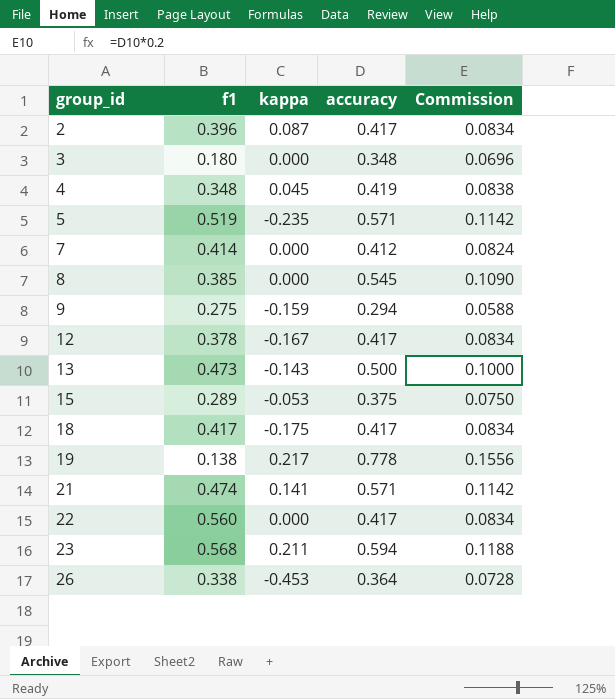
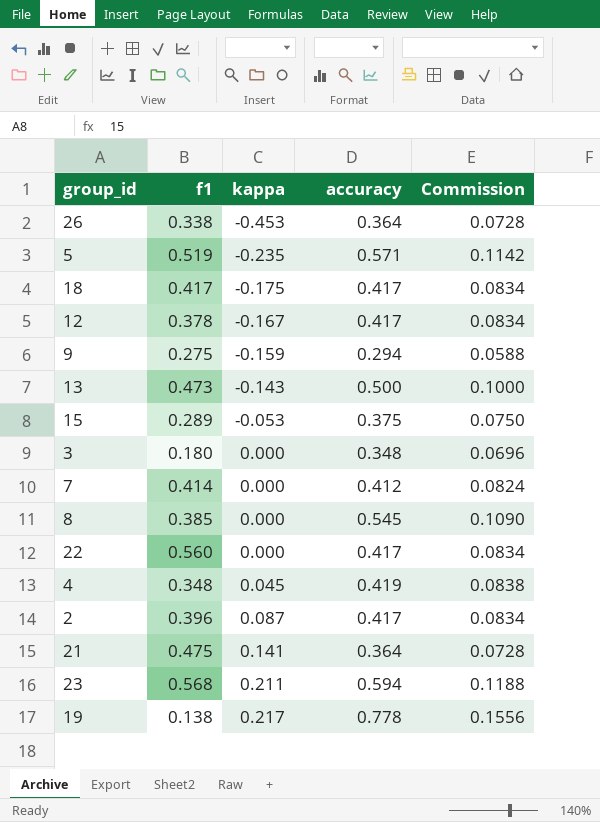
row order: group_id ascending -> kappa ascending
21 | f1: 0.474 -> 0.475
21 | accuracy: 0.571 -> 0.364
21 | Commission: 0.1142 -> 0.0728

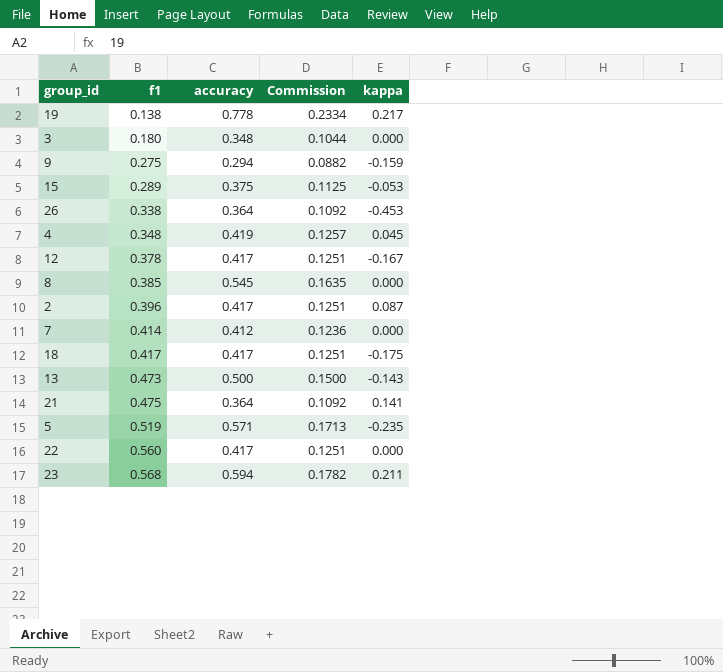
row order: kappa ascending -> f1 ascending
column Commission | formula: [accuracy] * 0.2 -> [accuracy] * 0.3
column kappa | position: 3 -> 5

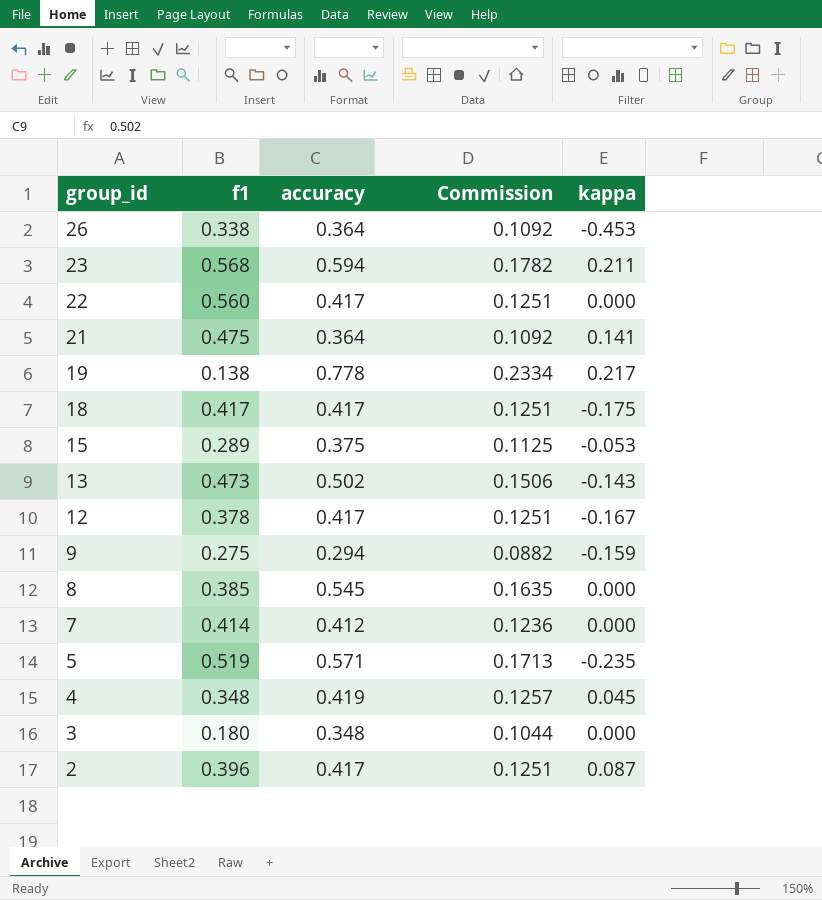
row order: f1 ascending -> group_id descending
13 | accuracy: 0.500 -> 0.502
13 | Commission: 0.1500 -> 0.1506

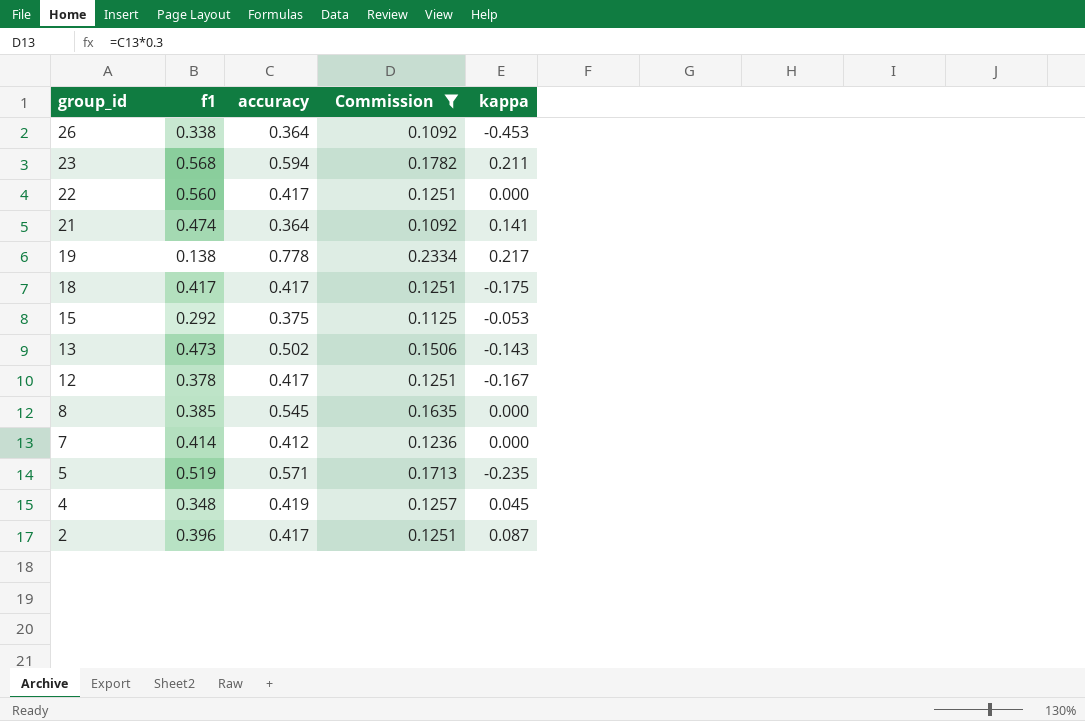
filter: none -> Commission >= 0.1092
21 | f1: 0.475 -> 0.474
15 | f1: 0.289 -> 0.292

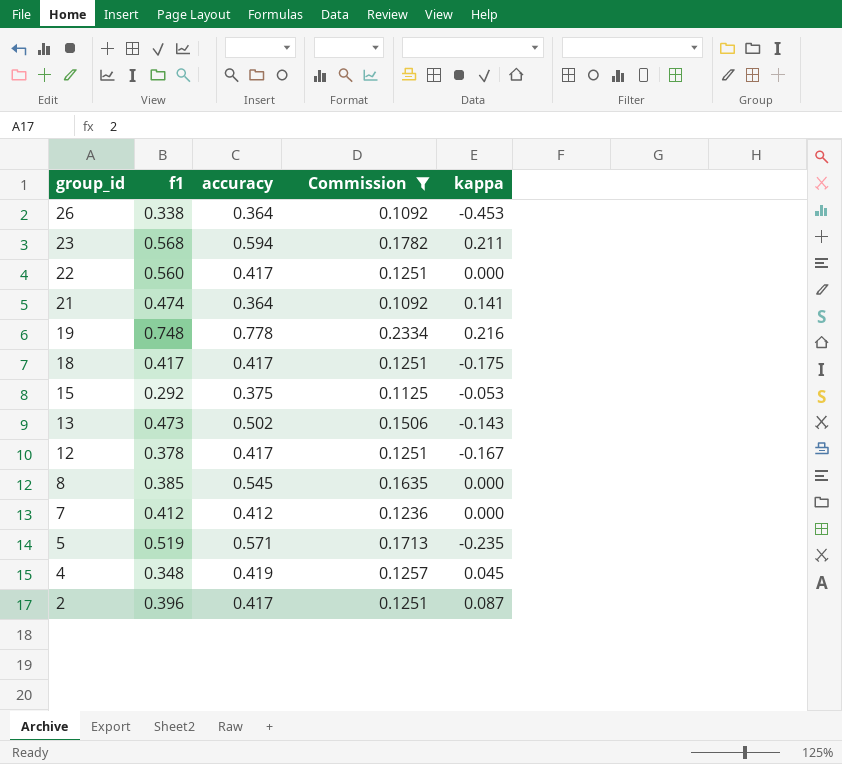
19 | f1: 0.138 -> 0.748
19 | kappa: 0.217 -> 0.216
7 | f1: 0.414 -> 0.412

